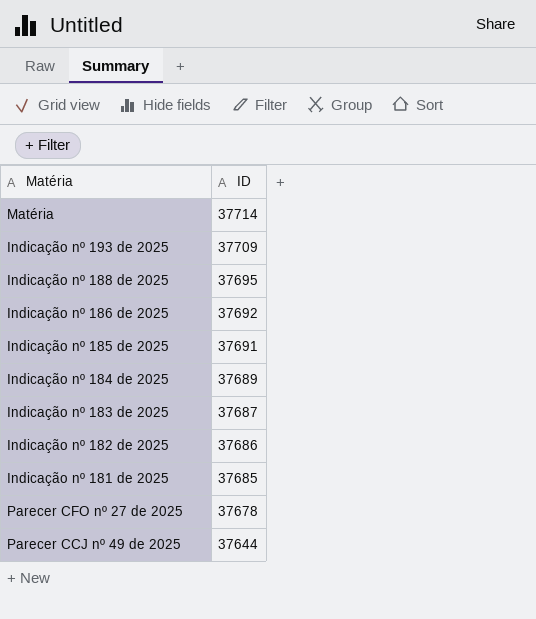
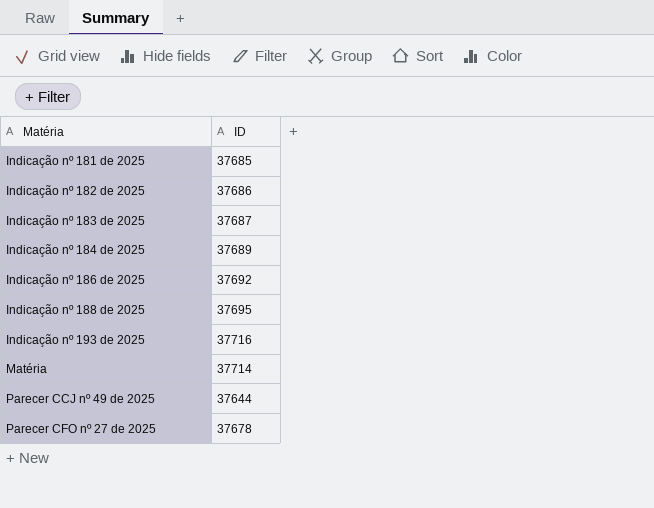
row order: ID descending -> Matéria ascending
row Indicação nº 185 de 2025: 37691 -> none
Indicação nº 193 de 2025 | ID: 37709 -> 37716

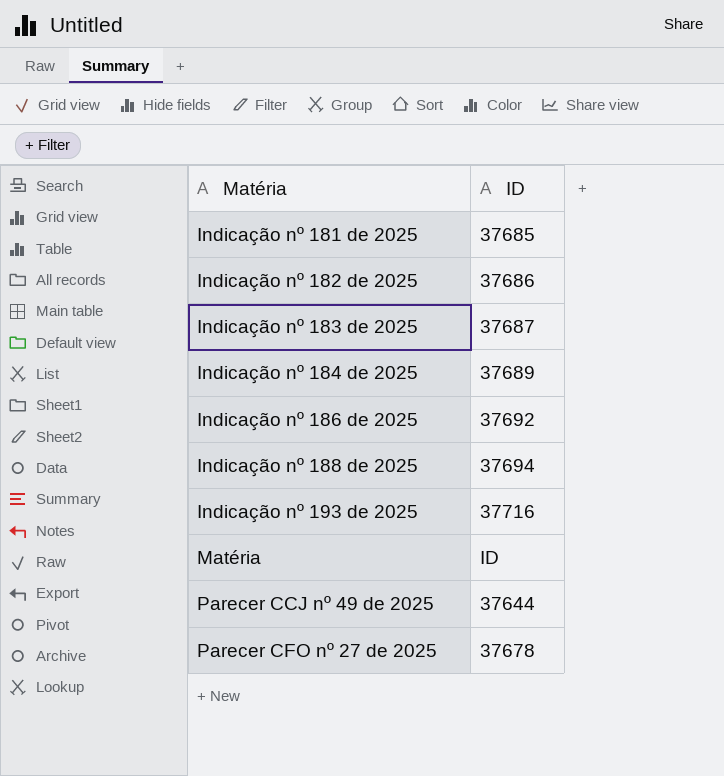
Indicação nº 188 de 2025 | ID: 37695 -> 37694
Matéria | ID: 37714 -> ID

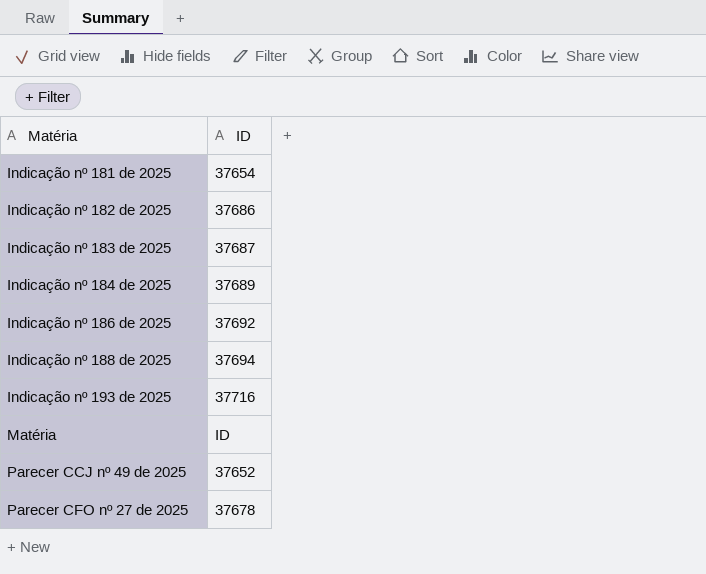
Indicação nº 181 de 2025 | ID: 37685 -> 37654
Parecer CCJ nº 49 de 2025 | ID: 37644 -> 37652

